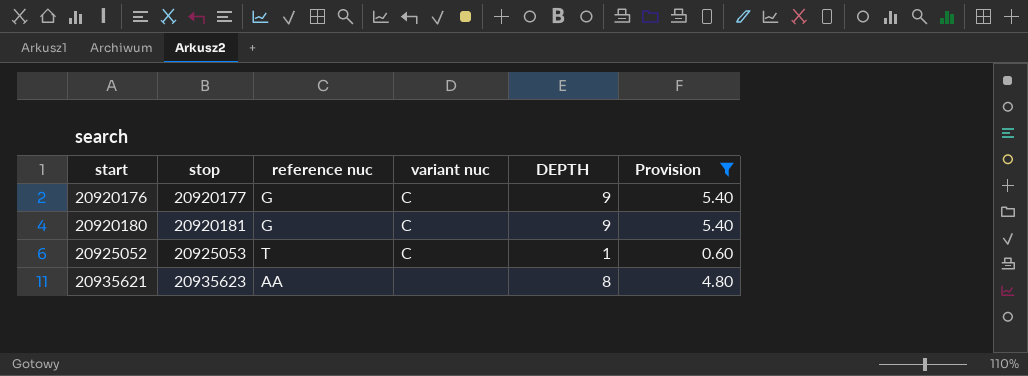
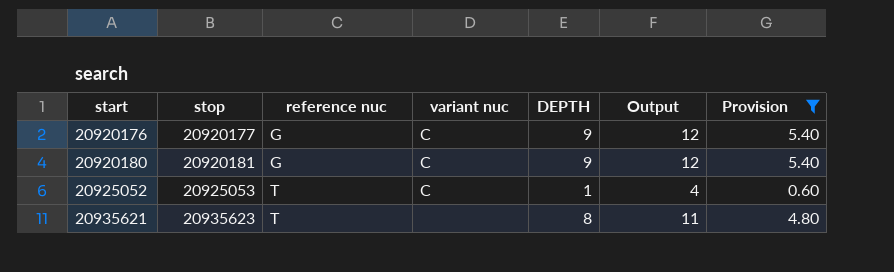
column Output | formula: none -> [DEPTH] + 3
20935621 | reference nuc: AA -> T

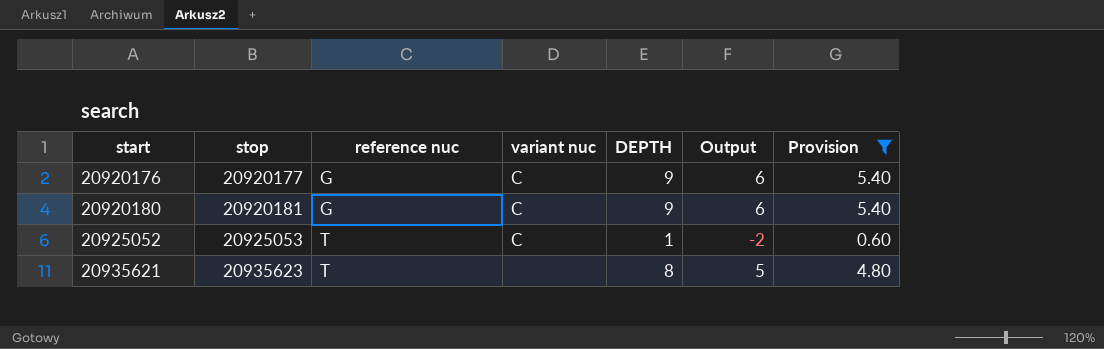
column Output | formula: [DEPTH] + 3 -> [DEPTH] - 3

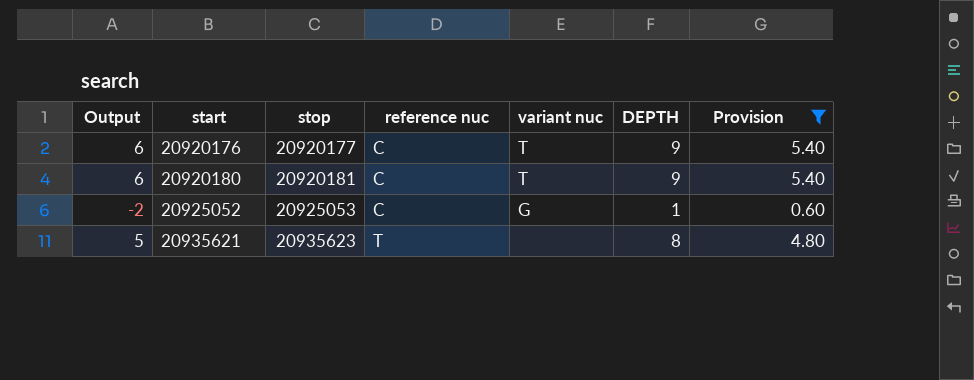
column Output | position: 6 -> 1
20920176 | reference nuc: G -> C
20920176 | variant nuc: C -> T
20920180 | reference nuc: G -> C
20920180 | variant nuc: C -> T
20925052 | reference nuc: T -> C
20925052 | variant nuc: C -> G

